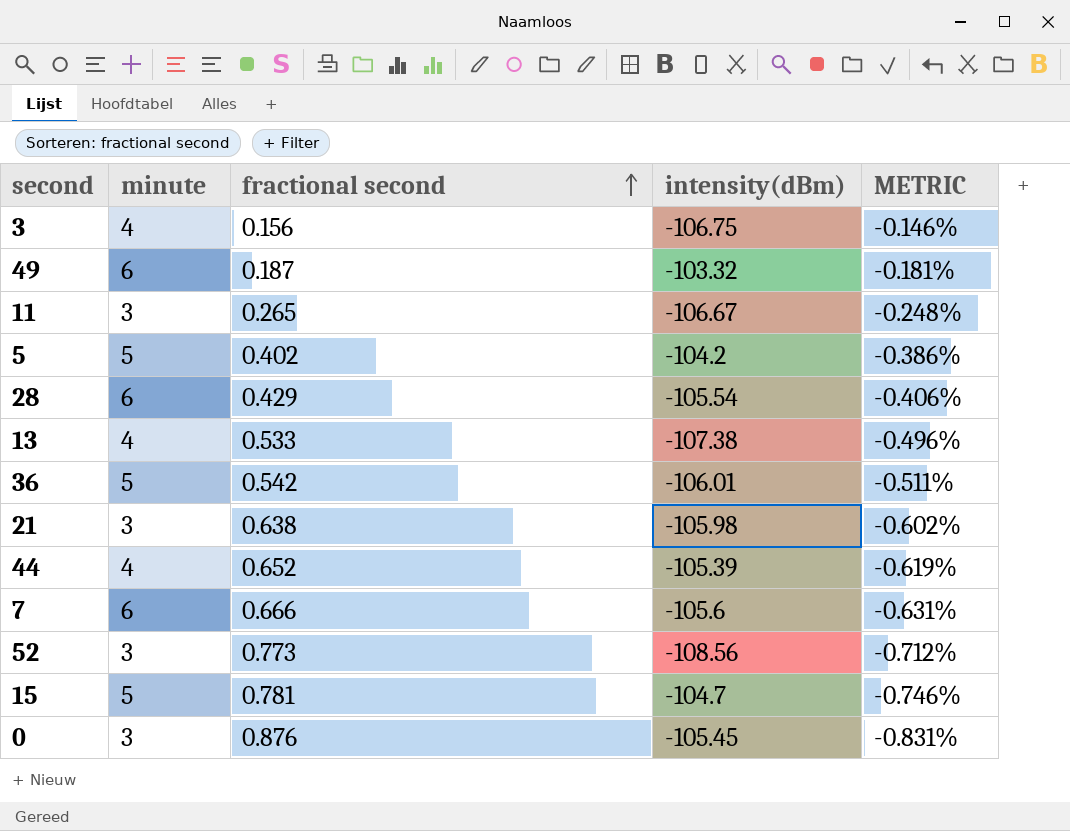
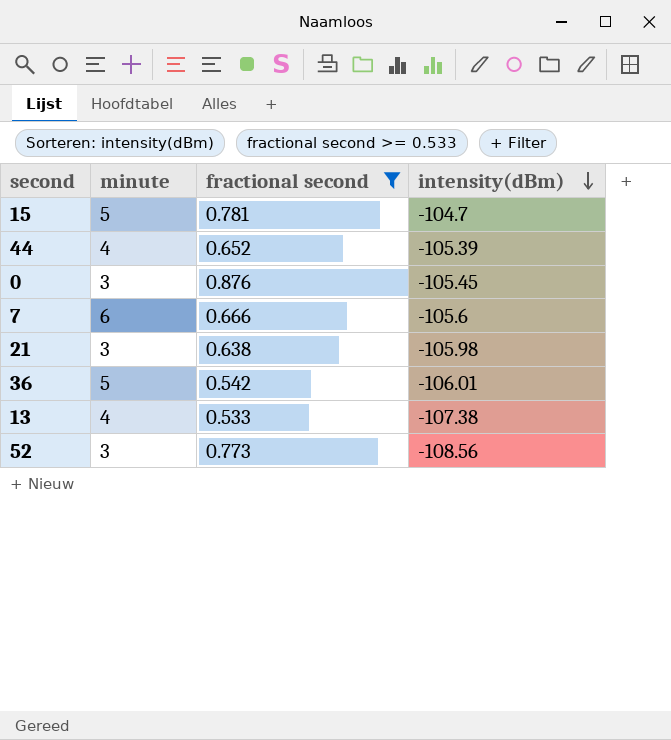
filter: none -> fractional second >= 0.533
row order: fractional second ascending -> intensity(dBm) descending
column METRIC | formula: [fractional second] / [intensity(dBm)] -> none

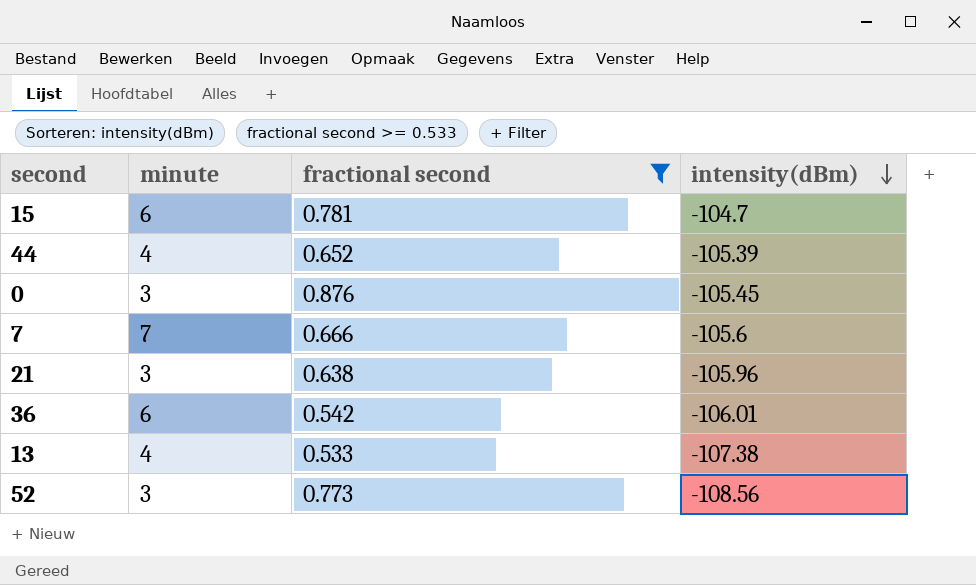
15 | minute: 5 -> 6
7 | minute: 6 -> 7
21 | intensity(dBm): -105.98 -> -105.96
36 | minute: 5 -> 6

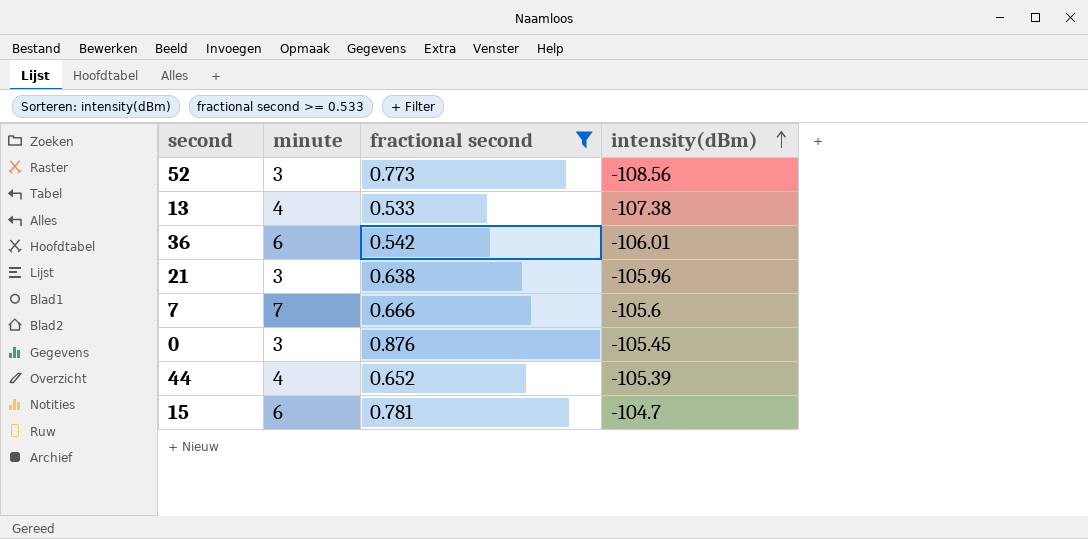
row order: intensity(dBm) descending -> intensity(dBm) ascending

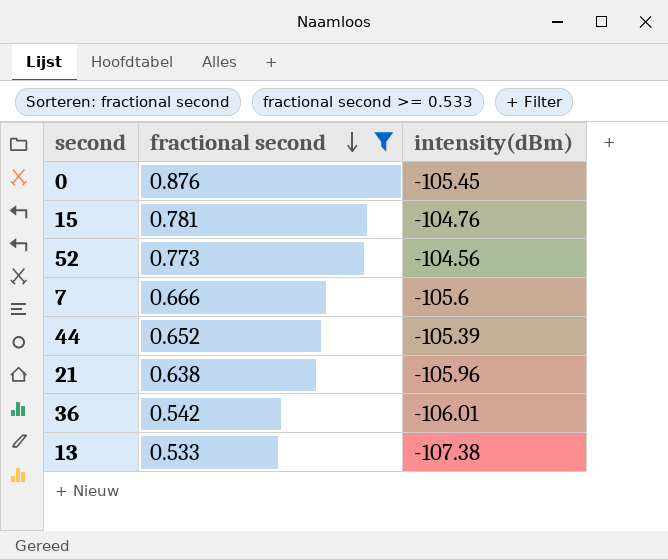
row order: intensity(dBm) ascending -> fractional second descending
column minute | position: 2 -> none
15 | intensity(dBm): -104.7 -> -104.76
52 | intensity(dBm): -108.56 -> -104.56

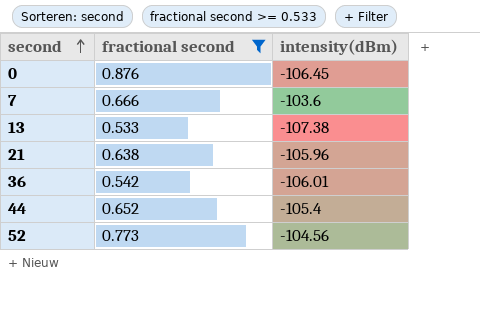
row order: fractional second descending -> second ascending
row 15: 0.781 | -104.76 -> none
0 | intensity(dBm): -105.45 -> -106.45
7 | intensity(dBm): -105.6 -> -103.6
44 | intensity(dBm): -105.39 -> -105.4

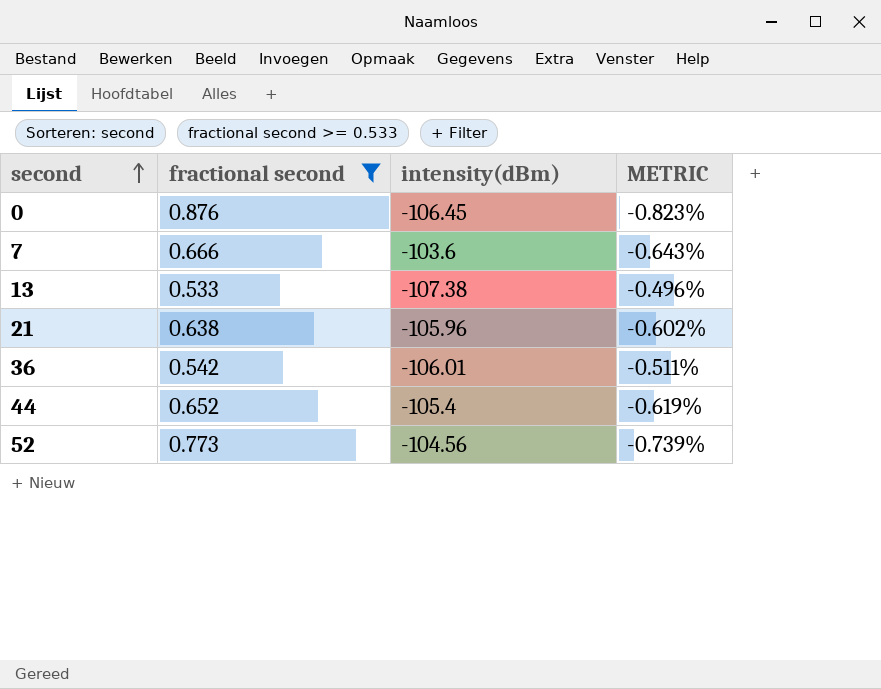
column METRIC | formula: none -> [fractional second] / [intensity(dBm)]

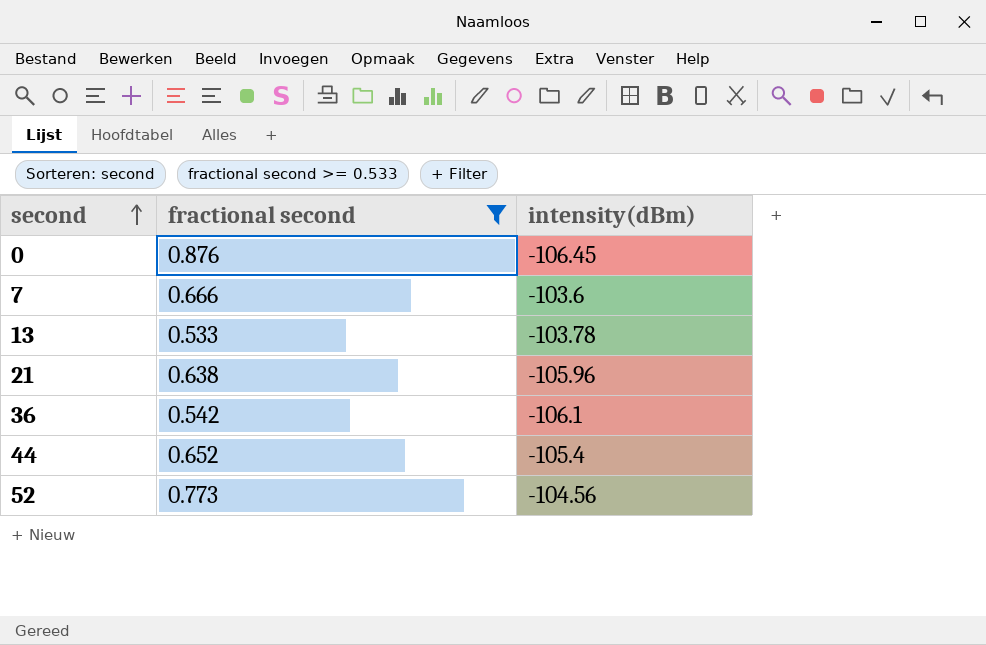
column METRIC | formula: [fractional second] / [intensity(dBm)] -> none
13 | intensity(dBm): -107.38 -> -103.78
36 | intensity(dBm): -106.01 -> -106.1

